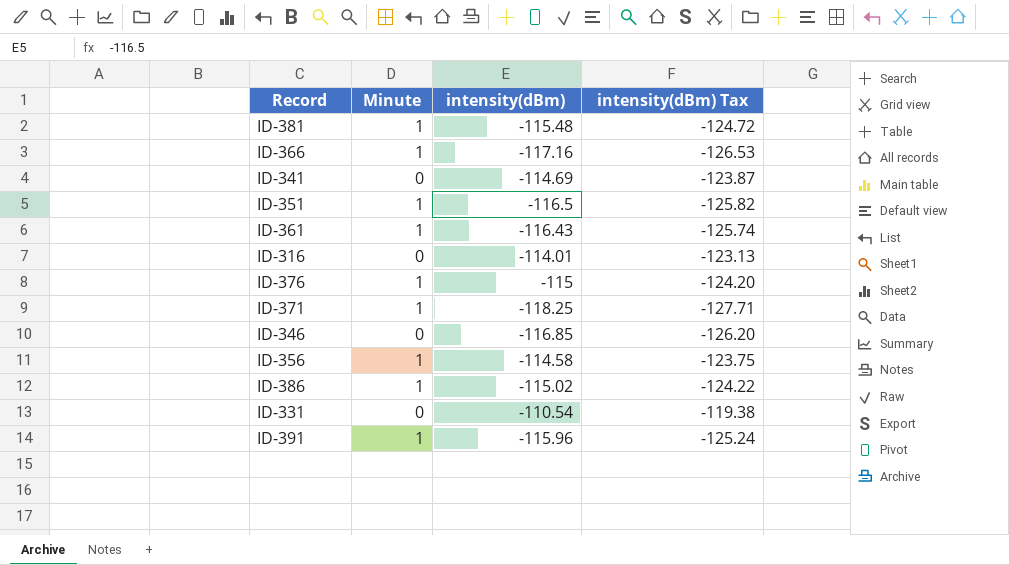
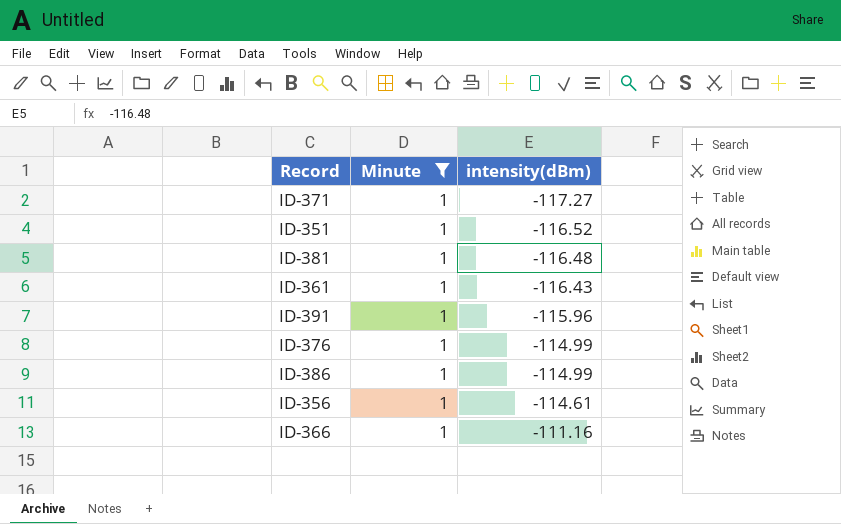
filter: none -> Minute = 1
row order: none -> intensity(dBm) ascending
column intensity(dBm) Tax | formula: [intensity(dBm)] * 1.08 -> none
ID-371 | intensity(dBm): -118.25 -> -117.27
ID-351 | intensity(dBm): -116.5 -> -116.52
ID-381 | intensity(dBm): -115.48 -> -116.48
ID-376 | intensity(dBm): -115 -> -114.99
ID-386 | intensity(dBm): -115.02 -> -114.99
ID-356 | intensity(dBm): -114.58 -> -114.61
ID-366 | intensity(dBm): -117.16 -> -111.16

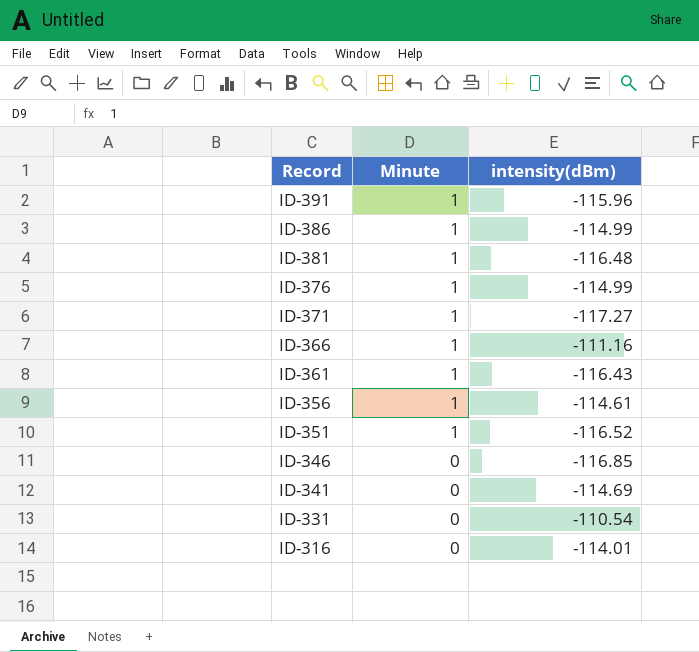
filter: Minute = 1 -> none
row order: intensity(dBm) ascending -> Record descending

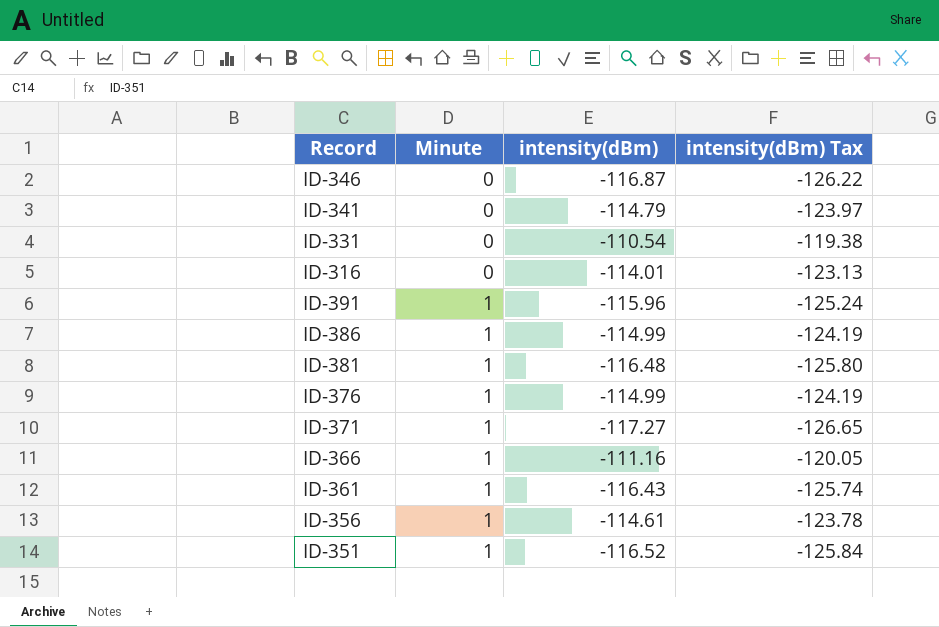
row order: Record descending -> Minute ascending
column intensity(dBm) Tax | formula: none -> [intensity(dBm)] * 1.08
ID-346 | intensity(dBm): -116.85 -> -116.87
ID-341 | intensity(dBm): -114.69 -> -114.79

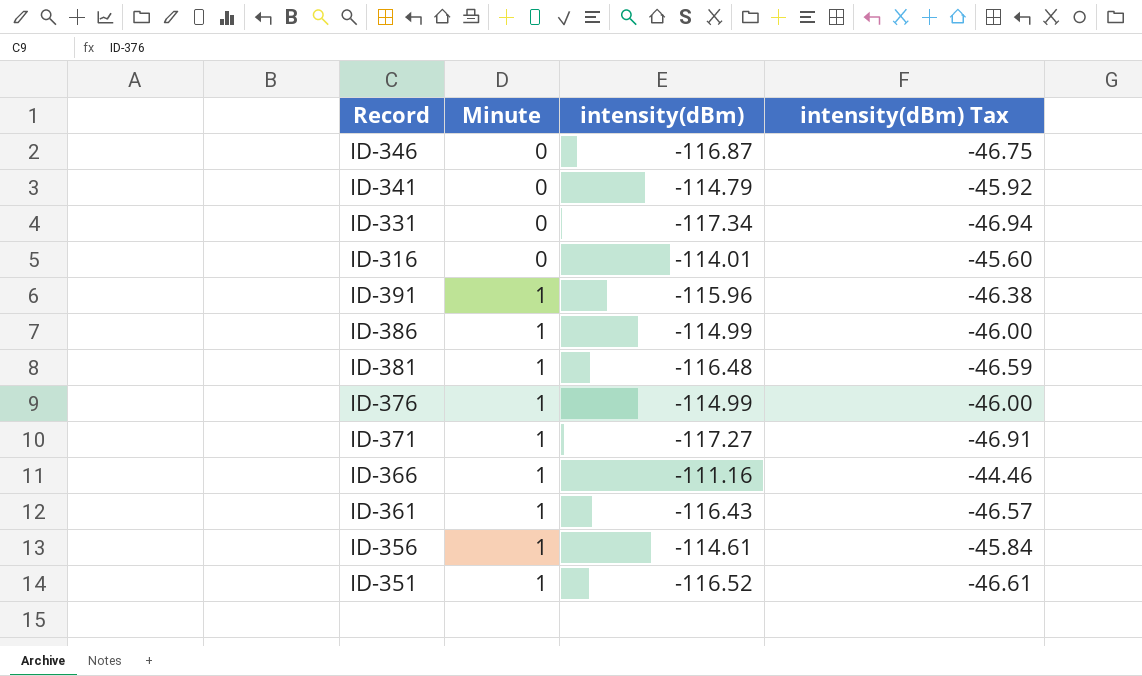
column intensity(dBm) Tax | formula: [intensity(dBm)] * 1.08 -> [intensity(dBm)] * 0.4
ID-331 | intensity(dBm): -110.54 -> -117.34

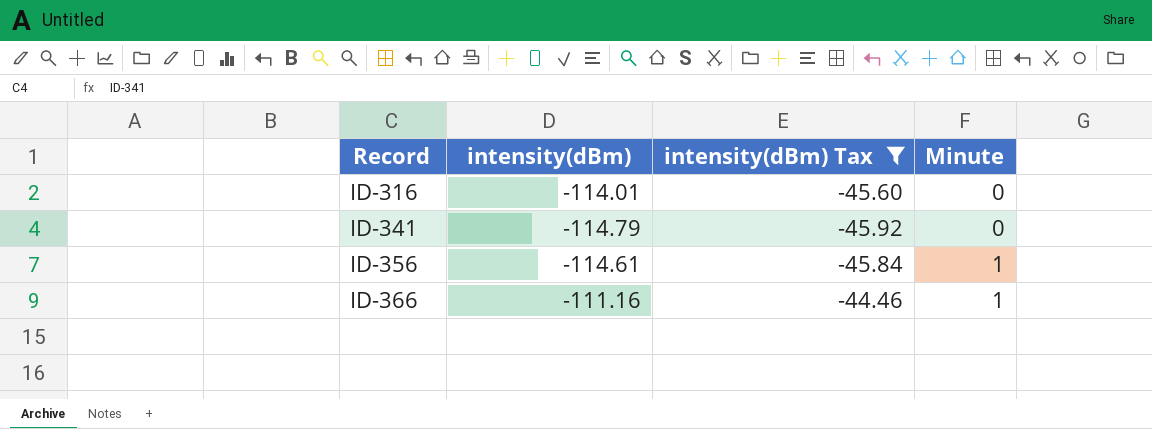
filter: none -> intensity(dBm) Tax >= -45.92
row order: Minute ascending -> Record ascending
column Minute | position: 2 -> 4

